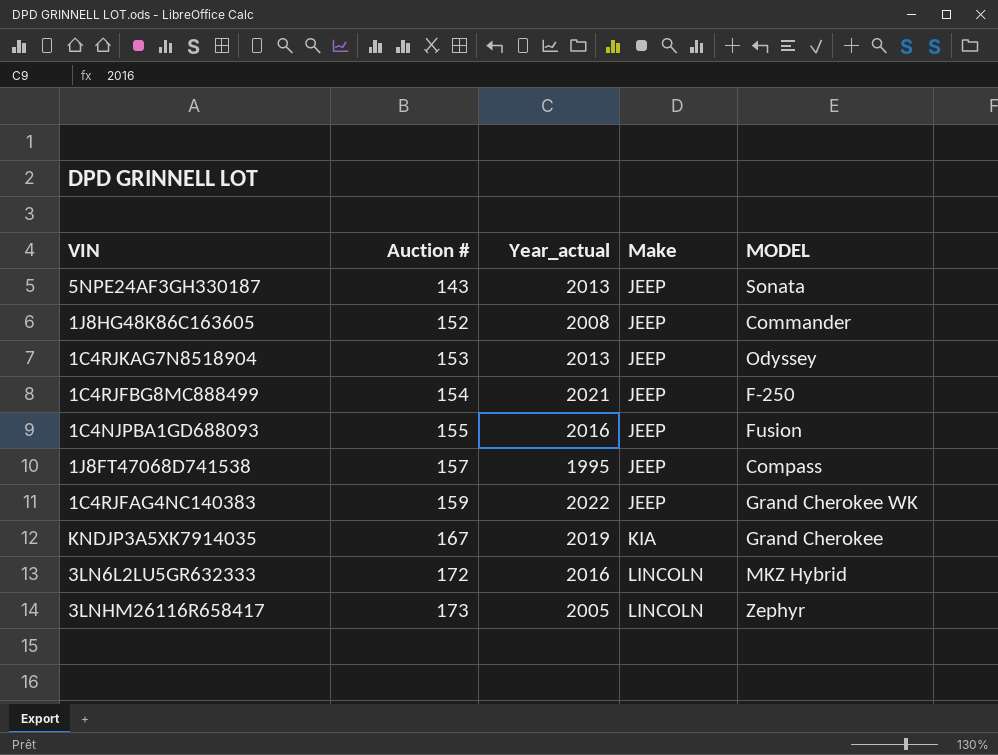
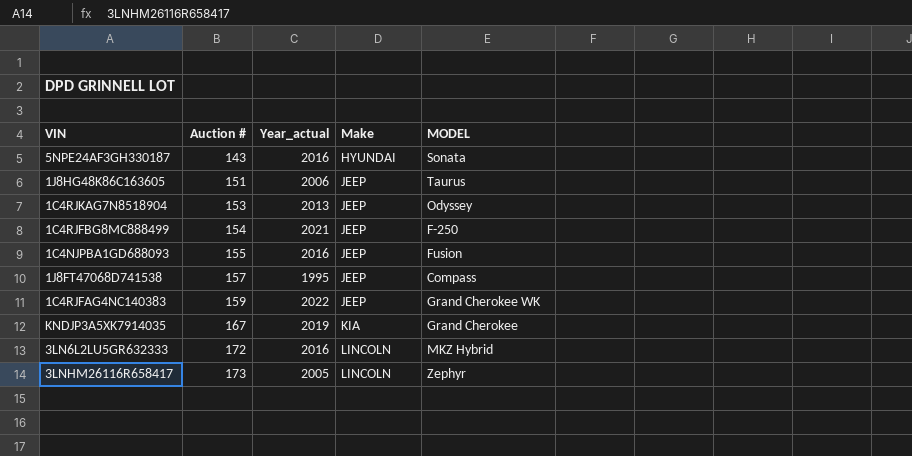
5NPE24AF3GH330187 | Year_actual: 2013 -> 2016
5NPE24AF3GH330187 | Make: JEEP -> HYUNDAI
1J8HG48K86C163605 | Auction #: 152 -> 151
1J8HG48K86C163605 | Year_actual: 2008 -> 2006
1J8HG48K86C163605 | MODEL: Commander -> Taurus

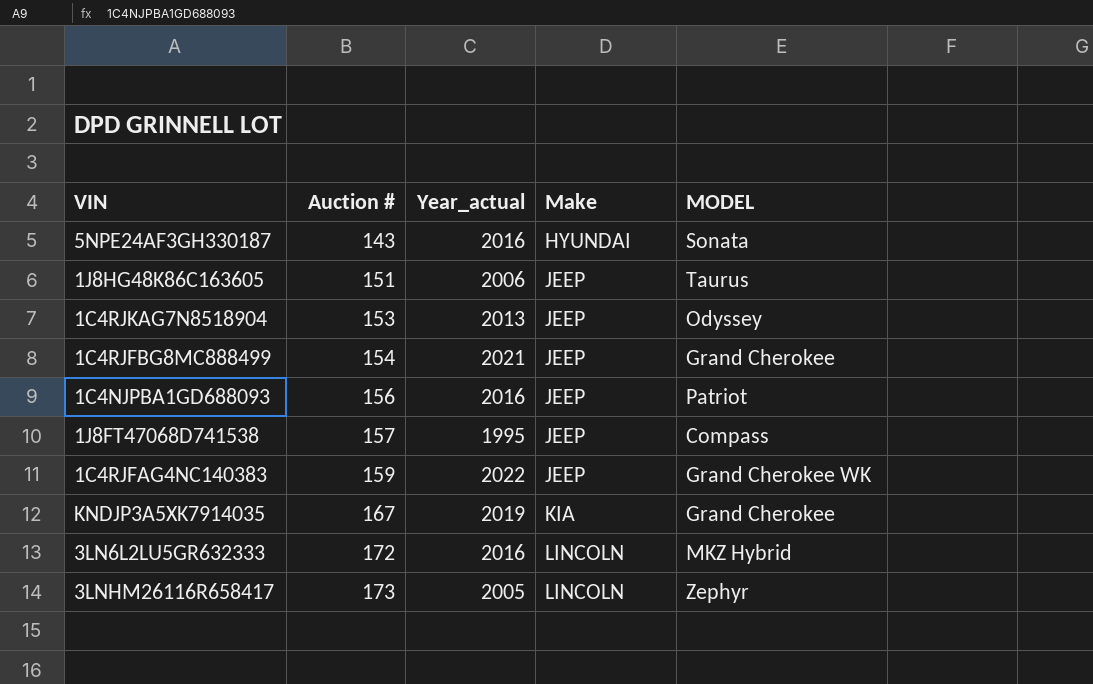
1C4RJFBG8MC888499 | MODEL: F-250 -> Grand Cherokee
1C4NJPBA1GD688093 | Auction #: 155 -> 156
1C4NJPBA1GD688093 | MODEL: Fusion -> Patriot

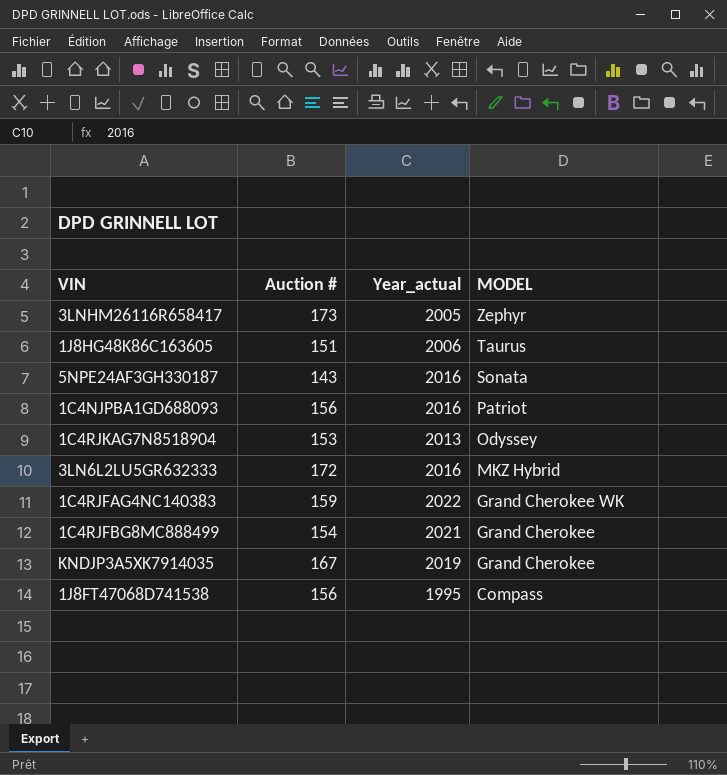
row order: Auction # ascending -> MODEL descending
column Make | position: 4 -> none
1J8FT47068D741538 | Auction #: 157 -> 156

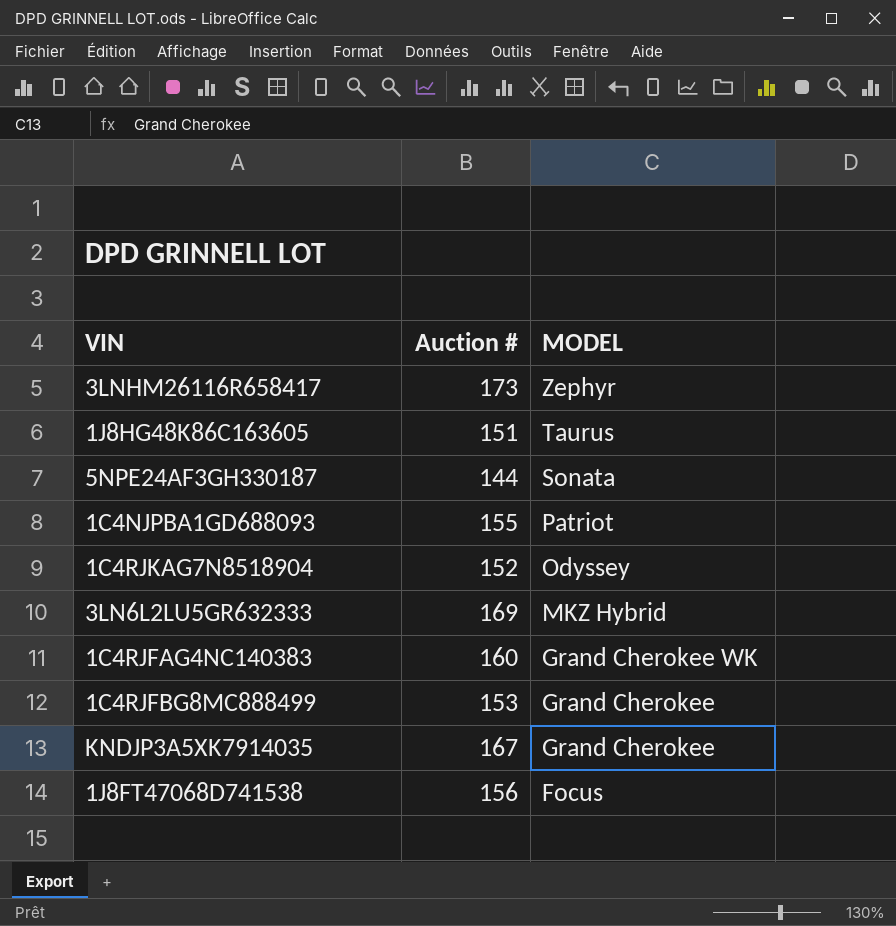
column Year_actual | position: 3 -> none
5NPE24AF3GH330187 | Auction #: 143 -> 144
1C4NJPBA1GD688093 | Auction #: 156 -> 155
1C4RJKAG7N8518904 | Auction #: 153 -> 152
3LN6L2LU5GR632333 | Auction #: 172 -> 169
1C4RJFAG4NC140383 | Auction #: 159 -> 160
1C4RJFBG8MC888499 | Auction #: 154 -> 153
1J8FT47068D741538 | MODEL: Compass -> Focus

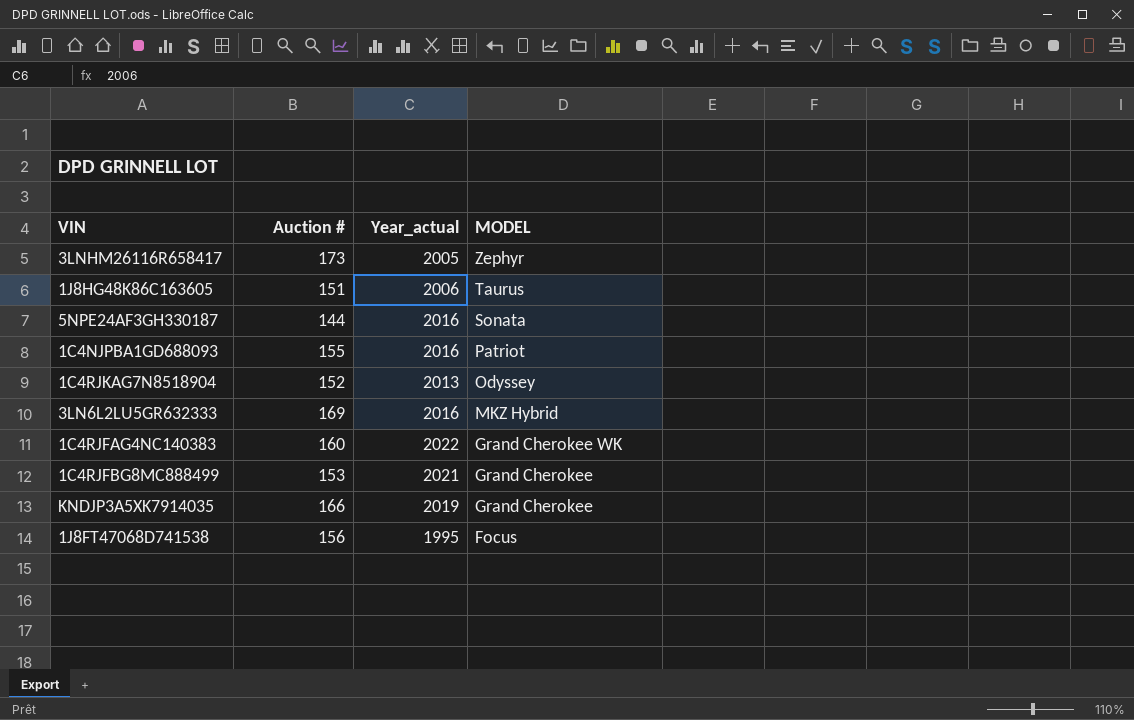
column Year_actual | position: none -> 3
KNDJP3A5XK7914035 | Auction #: 167 -> 166

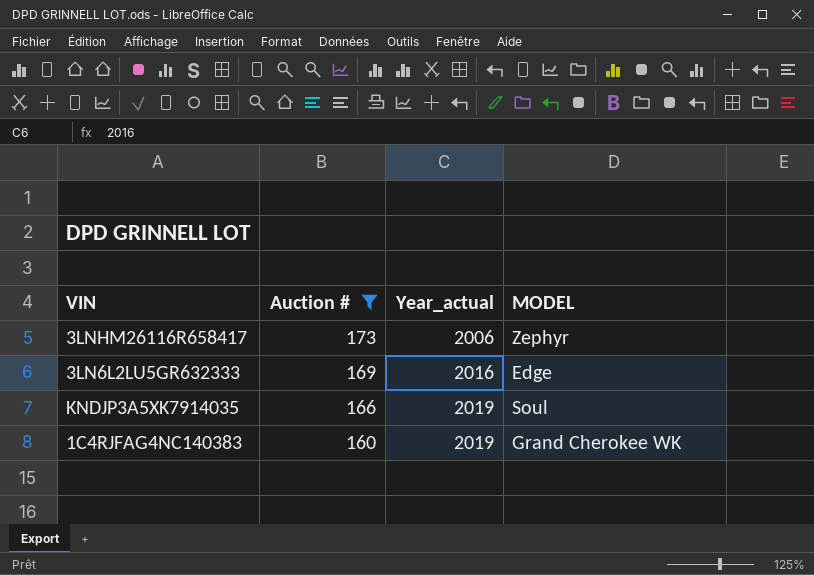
filter: none -> Auction # >= 160
row order: MODEL descending -> Auction # descending
3LNHM26116R658417 | Year_actual: 2005 -> 2006
3LN6L2LU5GR632333 | MODEL: MKZ Hybrid -> Edge
KNDJP3A5XK7914035 | MODEL: Grand Cherokee -> Soul
1C4RJFAG4NC140383 | Year_actual: 2022 -> 2019

